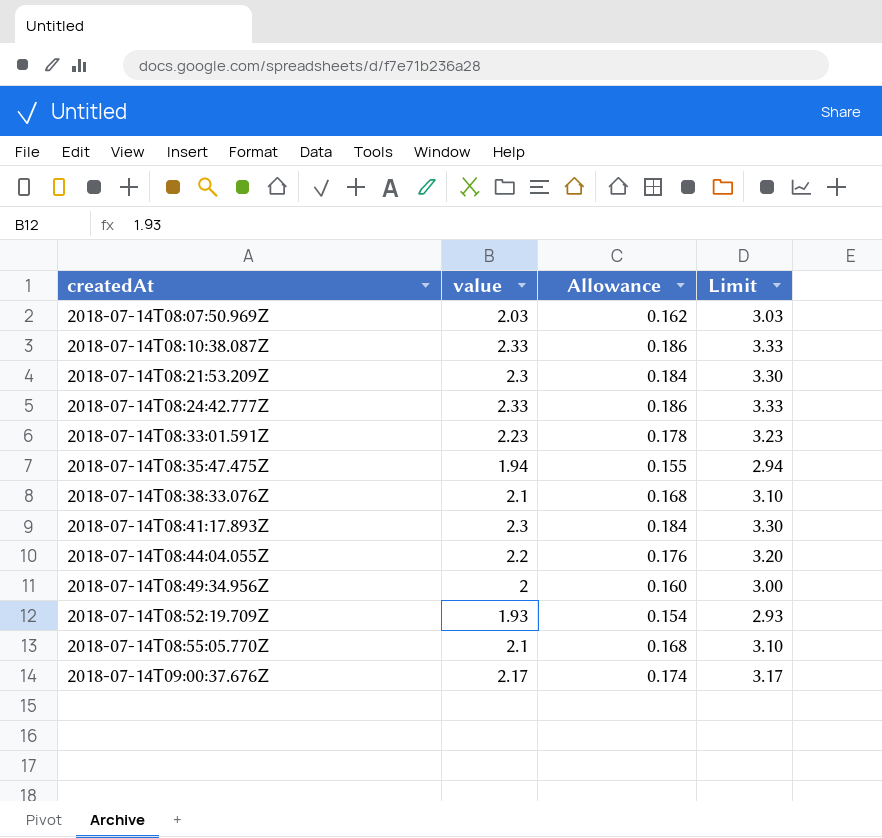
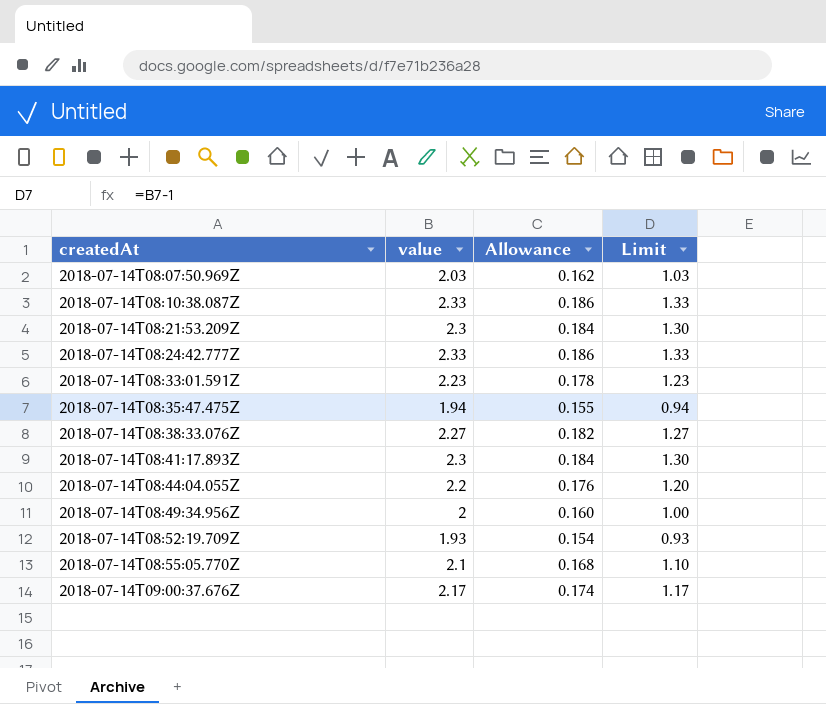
column Limit | formula: [value] + 1 -> [value] - 1
2018-07-14T08:38:33.076Z | value: 2.1 -> 2.27
2018-07-14T08:38:33.076Z | Allowance: 0.168 -> 0.182

